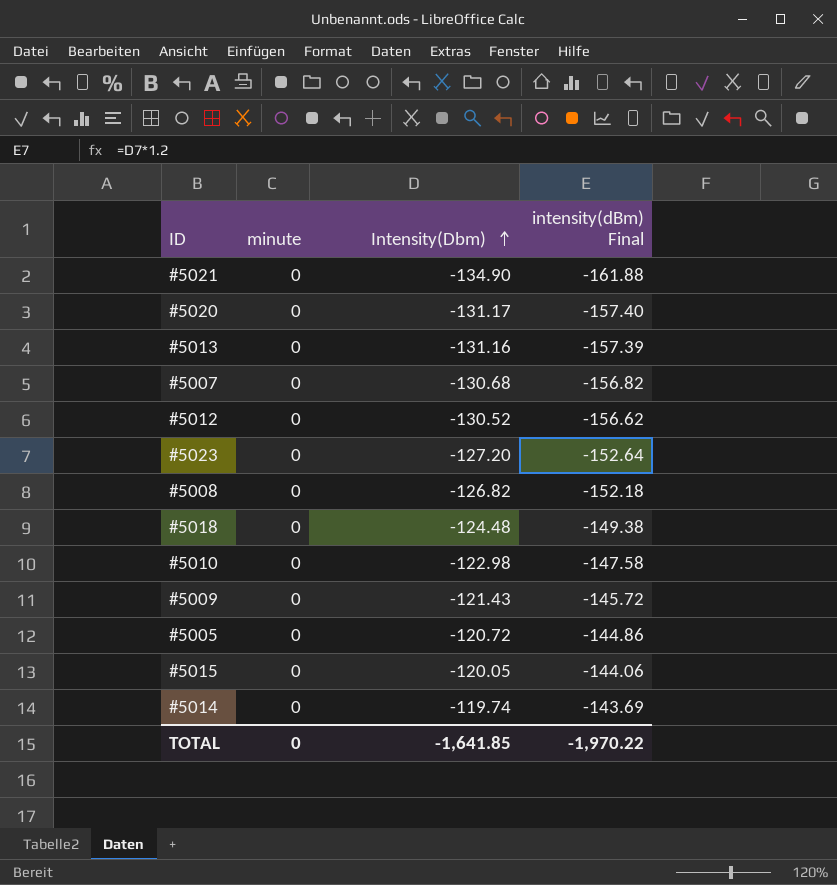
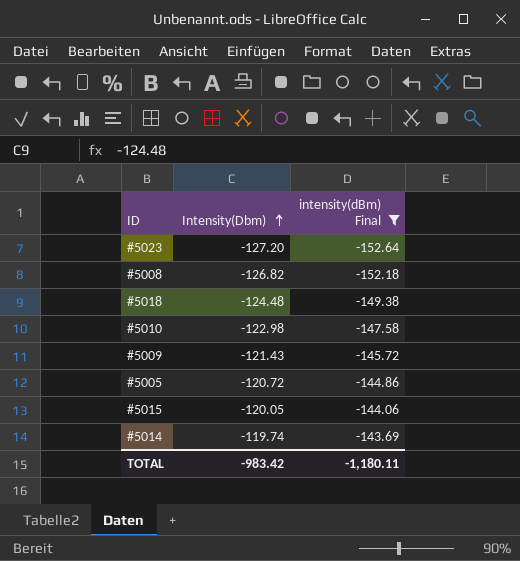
filter: none -> intensity(dBm) Final >= -152.64
column minute | position: 2 -> none
TOTAL | Intensity(Dbm): -1,641.85 -> -983.42
TOTAL | intensity(dBm) Final: -1,970.22 -> -1,180.11

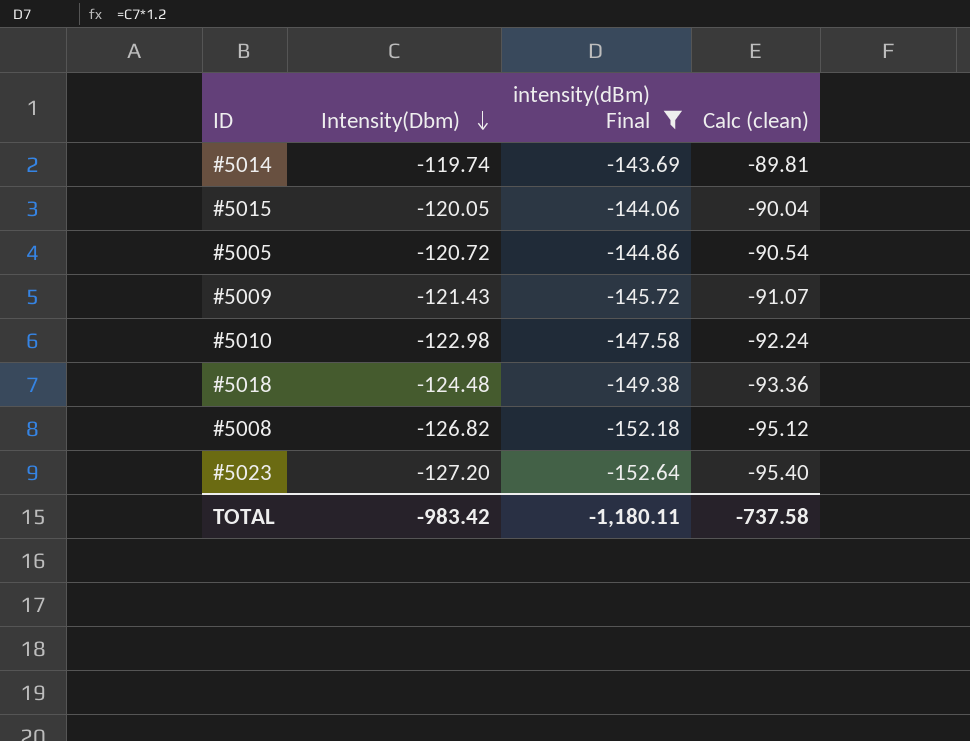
row order: Intensity(Dbm) ascending -> Intensity(Dbm) descending
column Calc (clean) | formula: none -> [Intensity(Dbm)] * 0.75

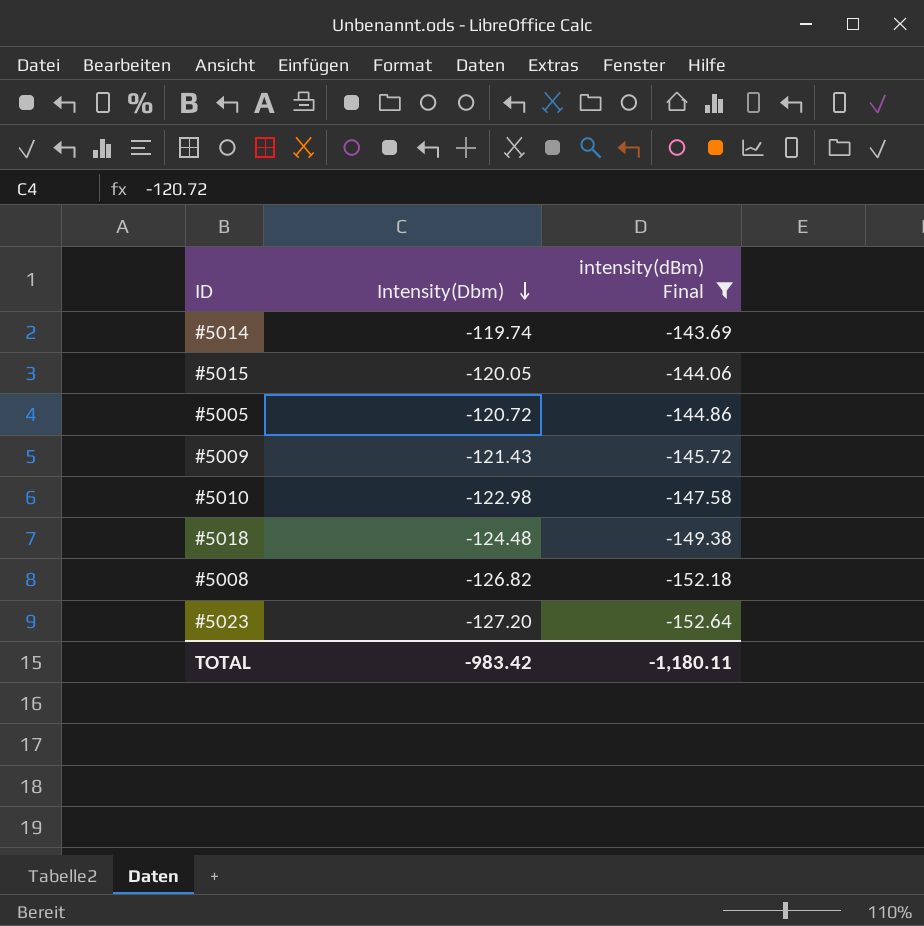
column Calc (clean) | formula: [Intensity(Dbm)] * 0.75 -> none

